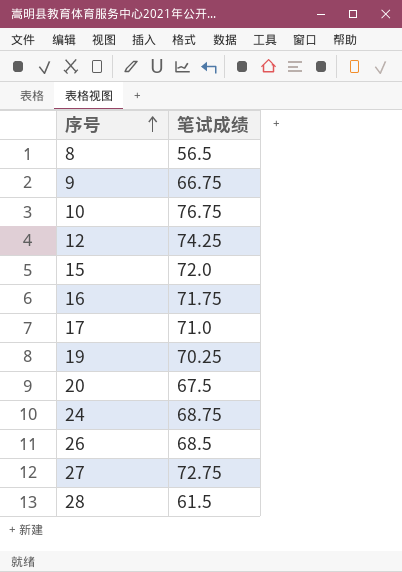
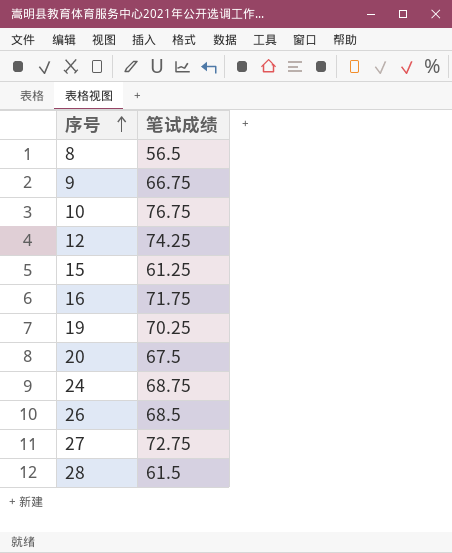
row 17: 71.0 -> none
15 | 笔试成绩: 72.0 -> 61.25

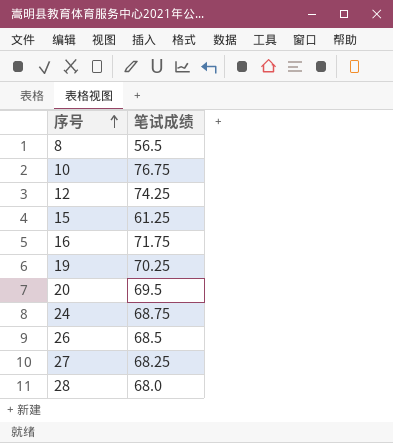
row 9: 66.75 -> none
20 | 笔试成绩: 67.5 -> 69.5
27 | 笔试成绩: 72.75 -> 68.25
28 | 笔试成绩: 61.5 -> 68.0

